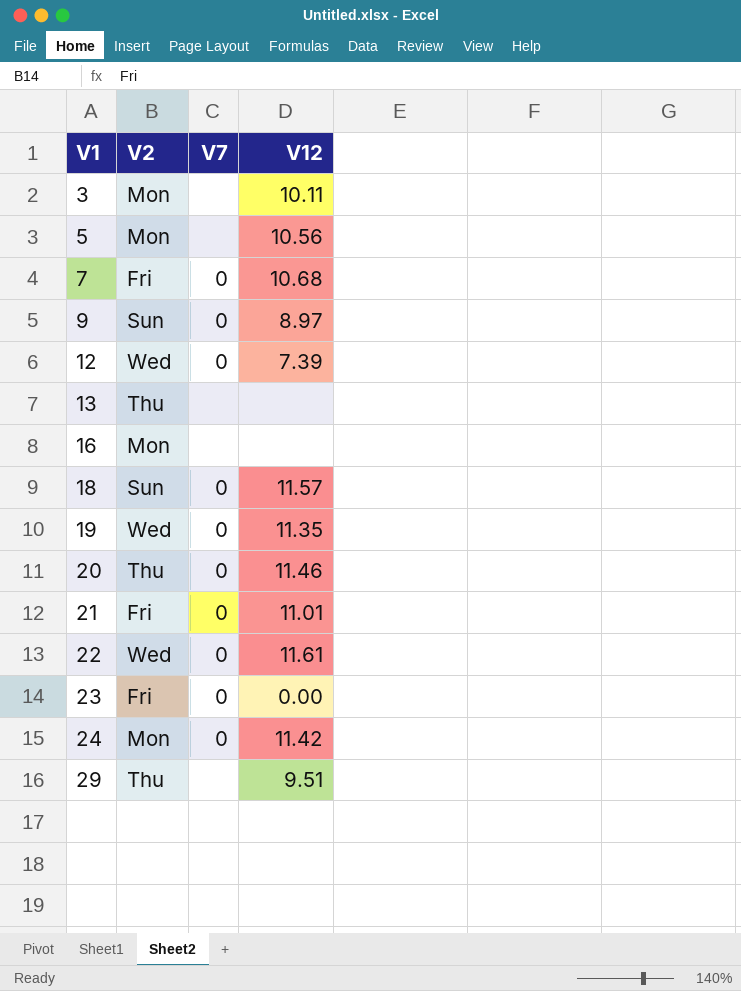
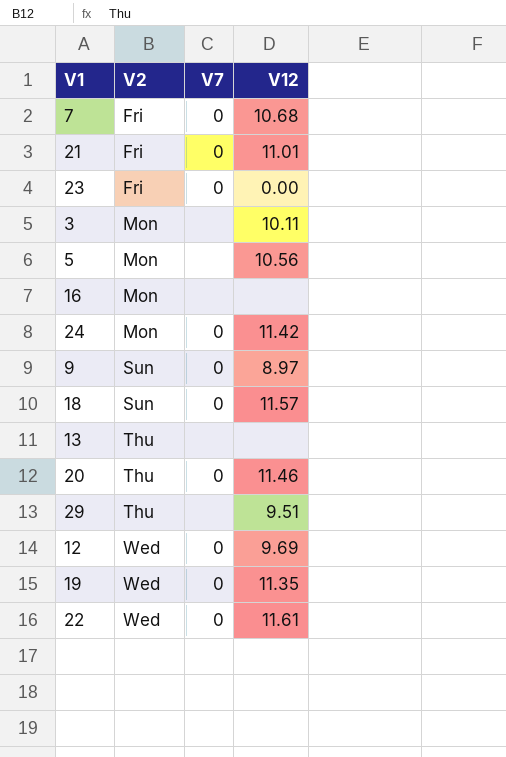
row order: V1 ascending -> V2 ascending
12 | V12: 7.39 -> 9.69

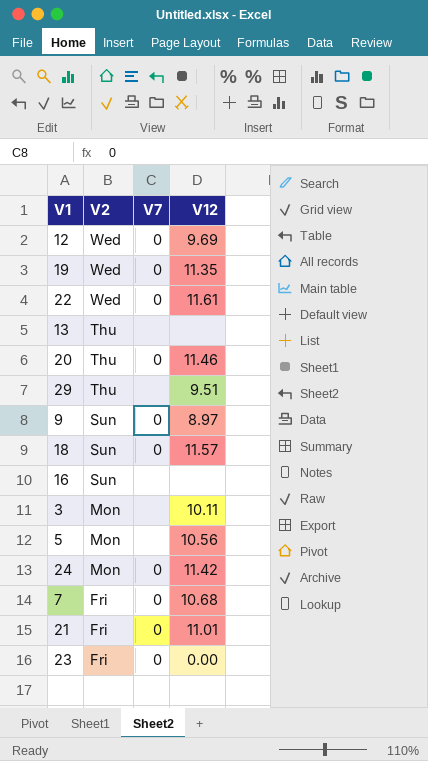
row order: V2 ascending -> V2 descending
16 | V2: Mon -> Sun

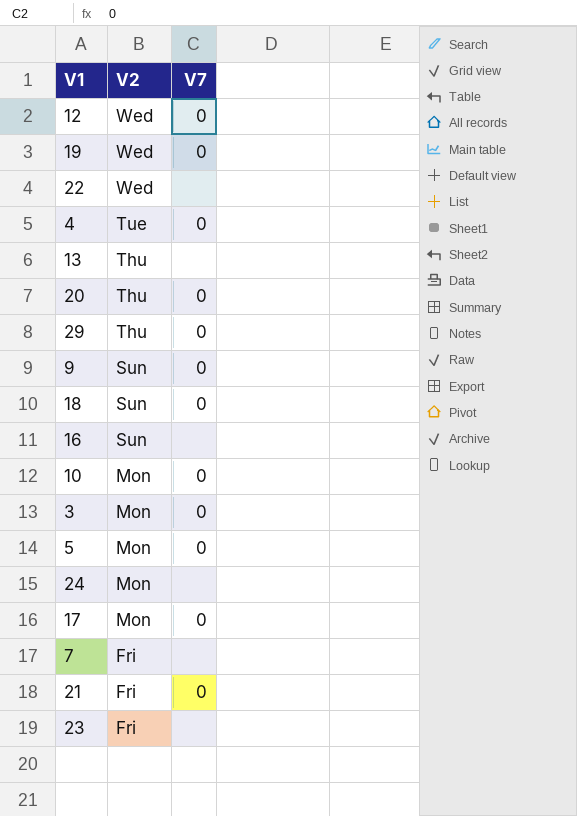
column V12 | position: 4 -> none
22 | V7: 0 -> none
row 4: none -> Tue | 0
29 | V7: none -> 0
row 10: none -> Mon | 0
3 | V7: none -> 0
5 | V7: none -> 0
24 | V7: 0 -> none
row 17: none -> Mon | 0
7 | V7: 0 -> none
23 | V7: 0 -> none

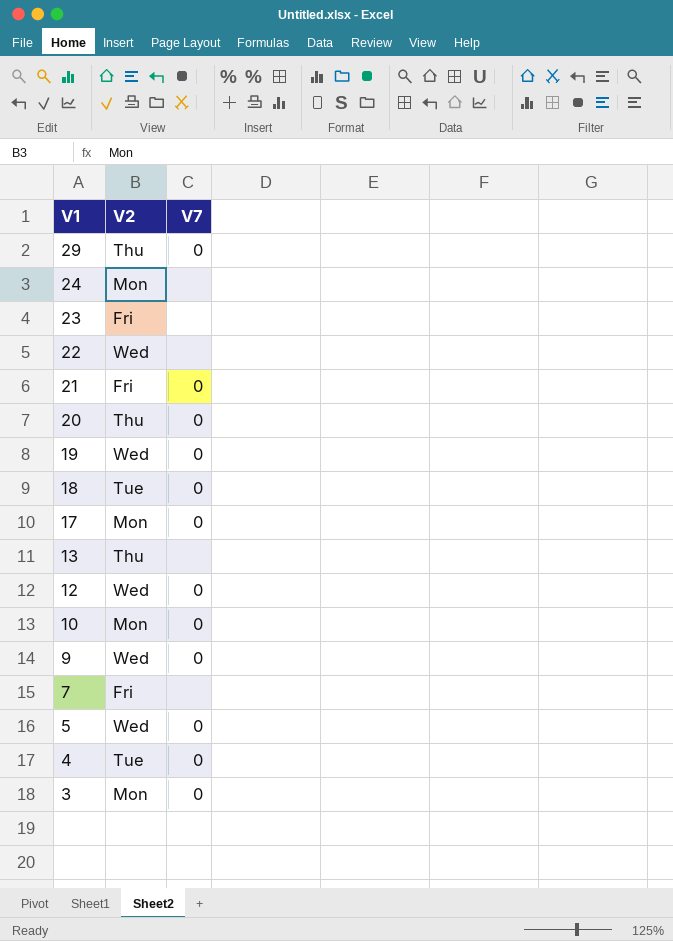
row order: V2 descending -> V1 descending
row 16: Sun | none -> none
18 | V2: Sun -> Tue
9 | V2: Sun -> Wed
5 | V2: Mon -> Wed

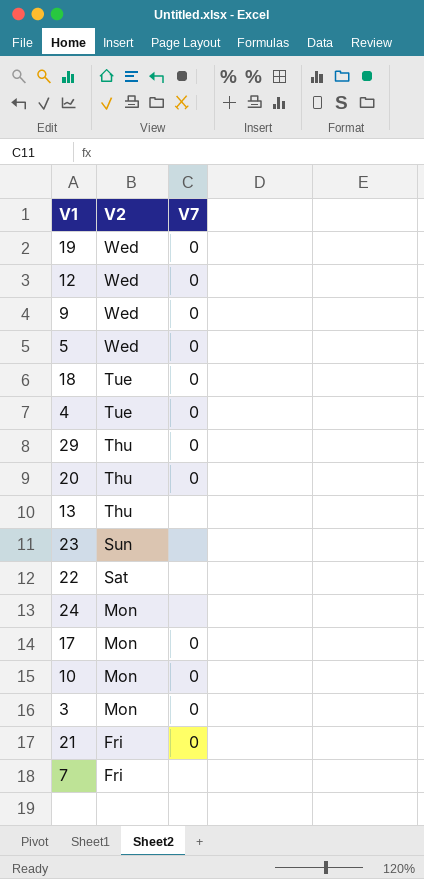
row order: V1 descending -> V2 descending
23 | V2: Fri -> Sun
22 | V2: Wed -> Sat

